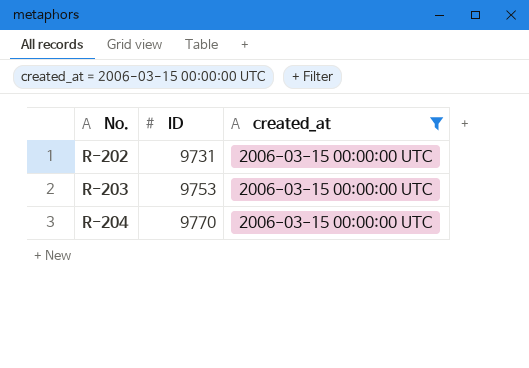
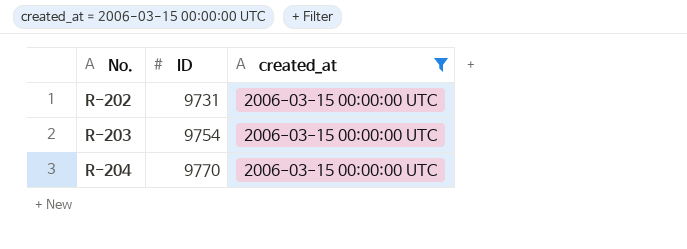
R-203 | ID: 9753 -> 9754

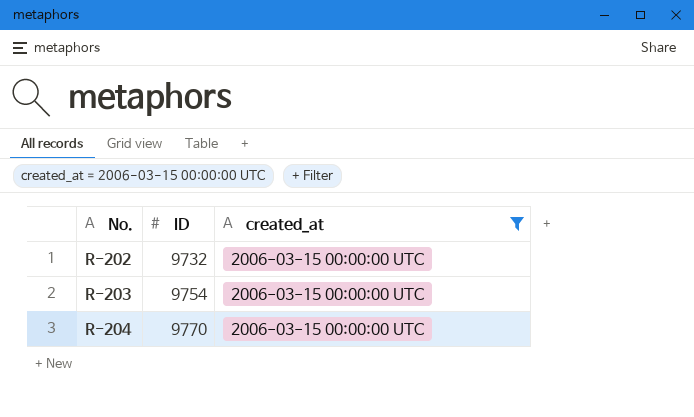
R-202 | ID: 9731 -> 9732

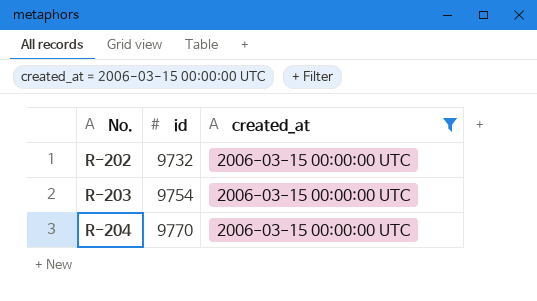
column name: ID -> id

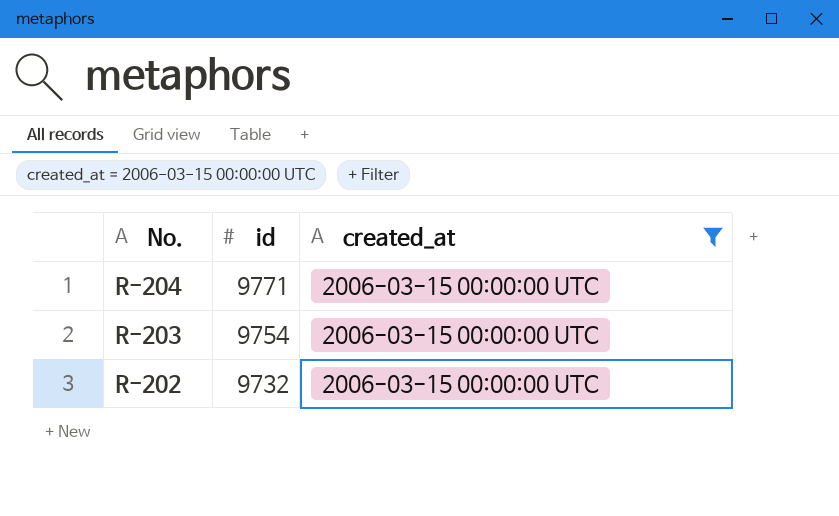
row order: No. ascending -> No. descending
R-204 | id: 9770 -> 9771

